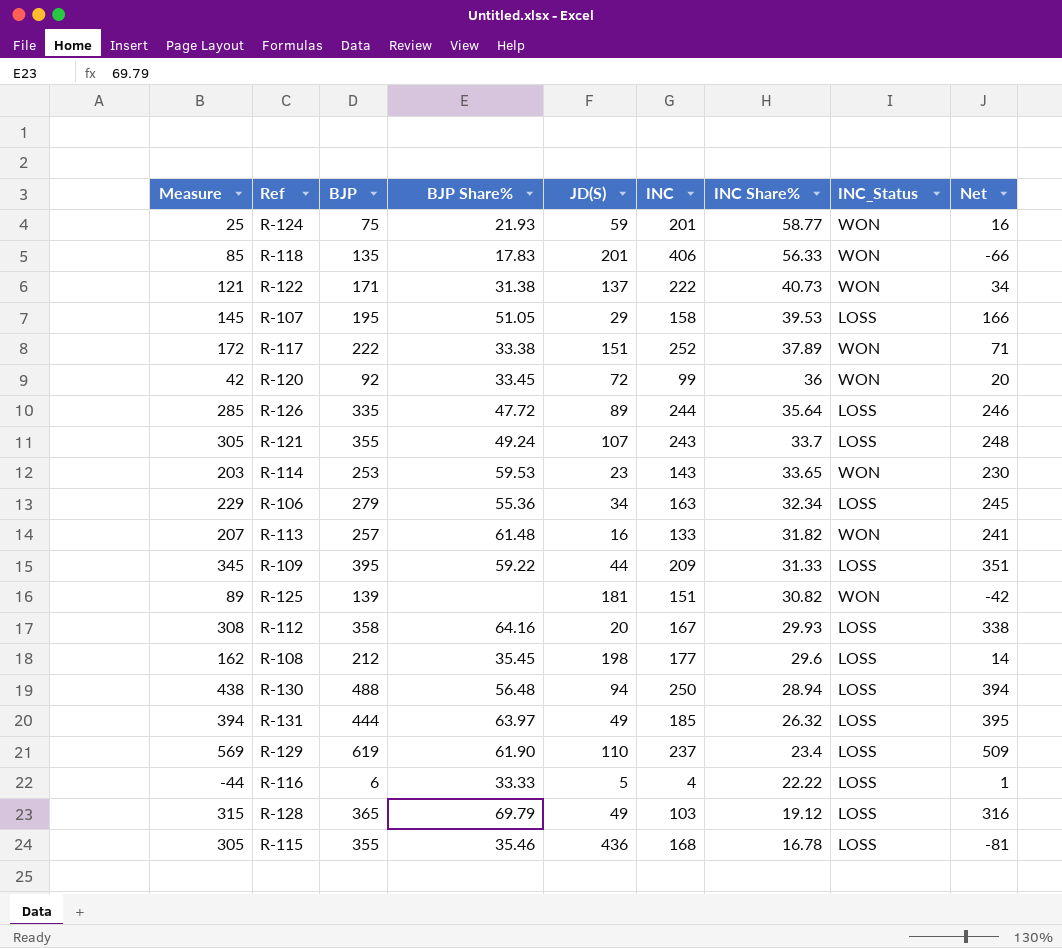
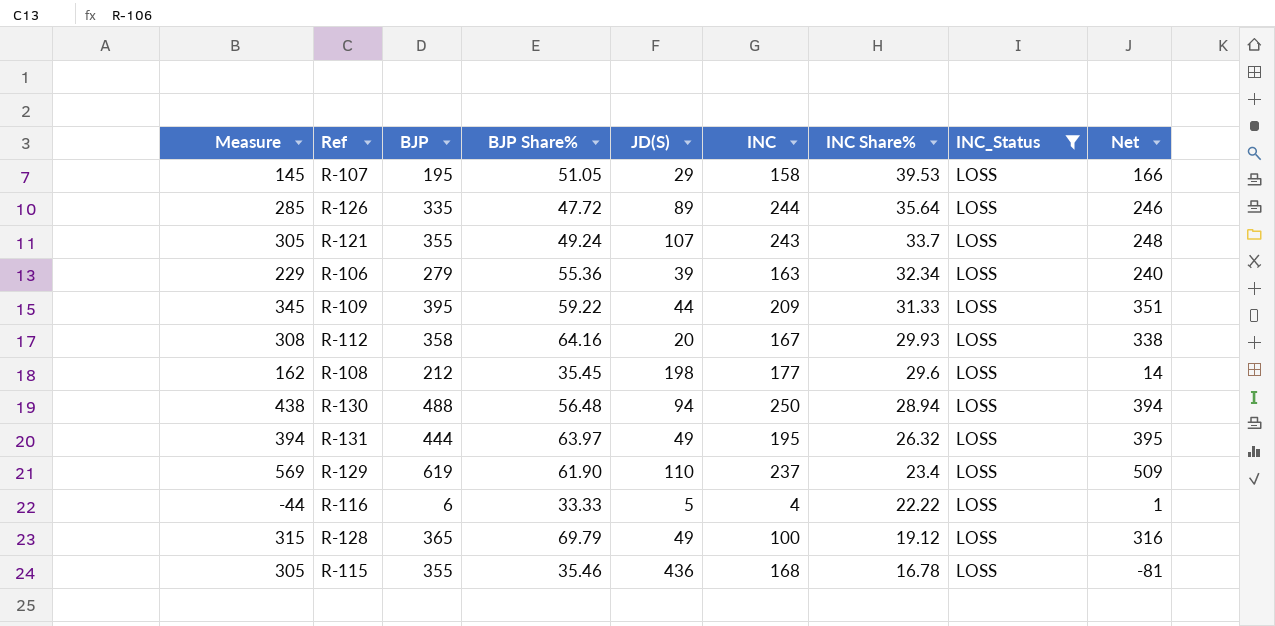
filter: none -> INC_Status = LOSS
R-106 | JD(S): 34 -> 39
R-106 | Net: 245 -> 240
R-131 | INC: 185 -> 195
R-128 | INC: 103 -> 100

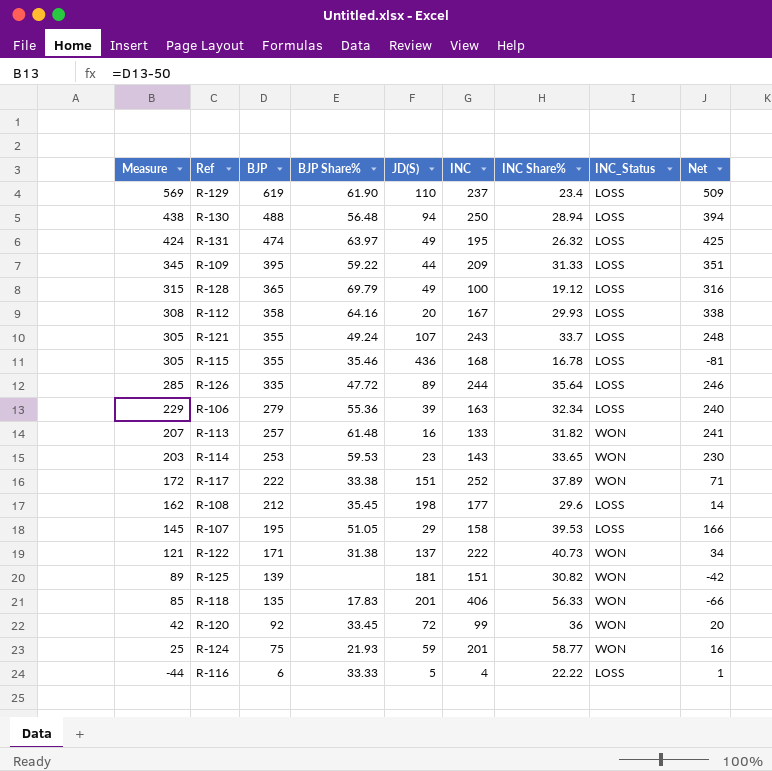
filter: INC_Status = LOSS -> none
row order: INC Share% descending -> Measure descending
R-131 | Measure: 394 -> 424
R-131 | BJP: 444 -> 474
R-131 | Net: 395 -> 425

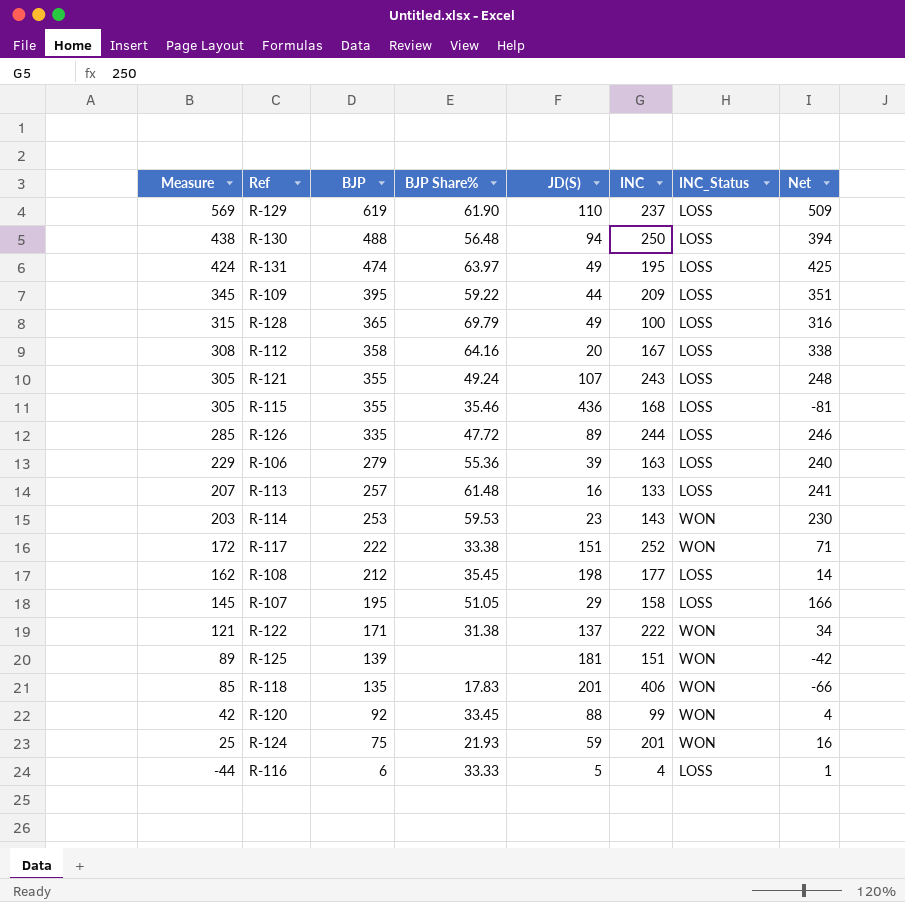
column INC Share% | position: 7 -> none
R-113 | INC_Status: WON -> LOSS
R-120 | JD(S): 72 -> 88
R-120 | Net: 20 -> 4

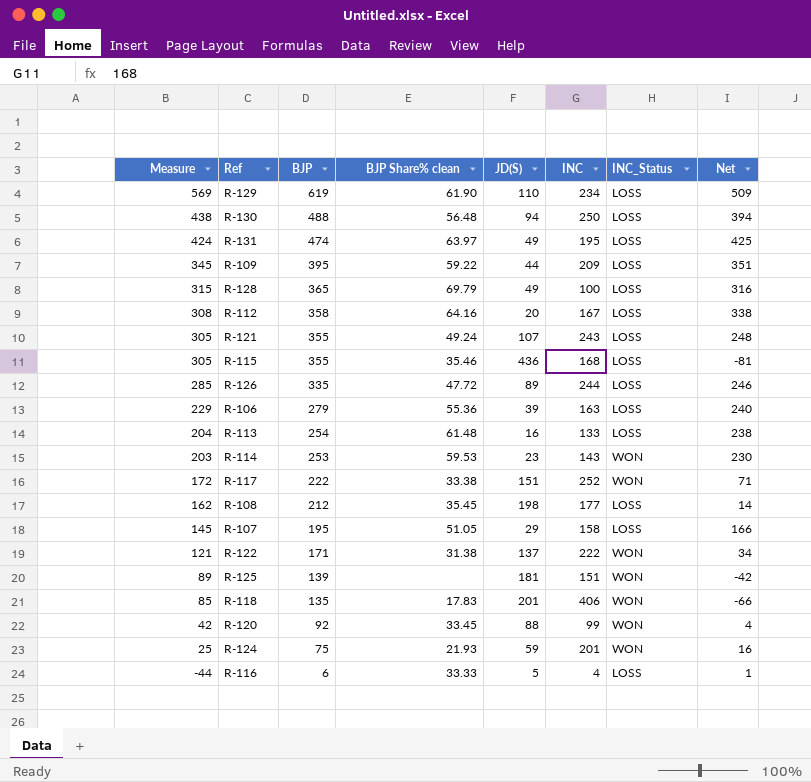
column name: BJP Share% -> BJP Share% clean
R-129 | INC: 237 -> 234
R-113 | Measure: 207 -> 204
R-113 | BJP: 257 -> 254
R-113 | Net: 241 -> 238

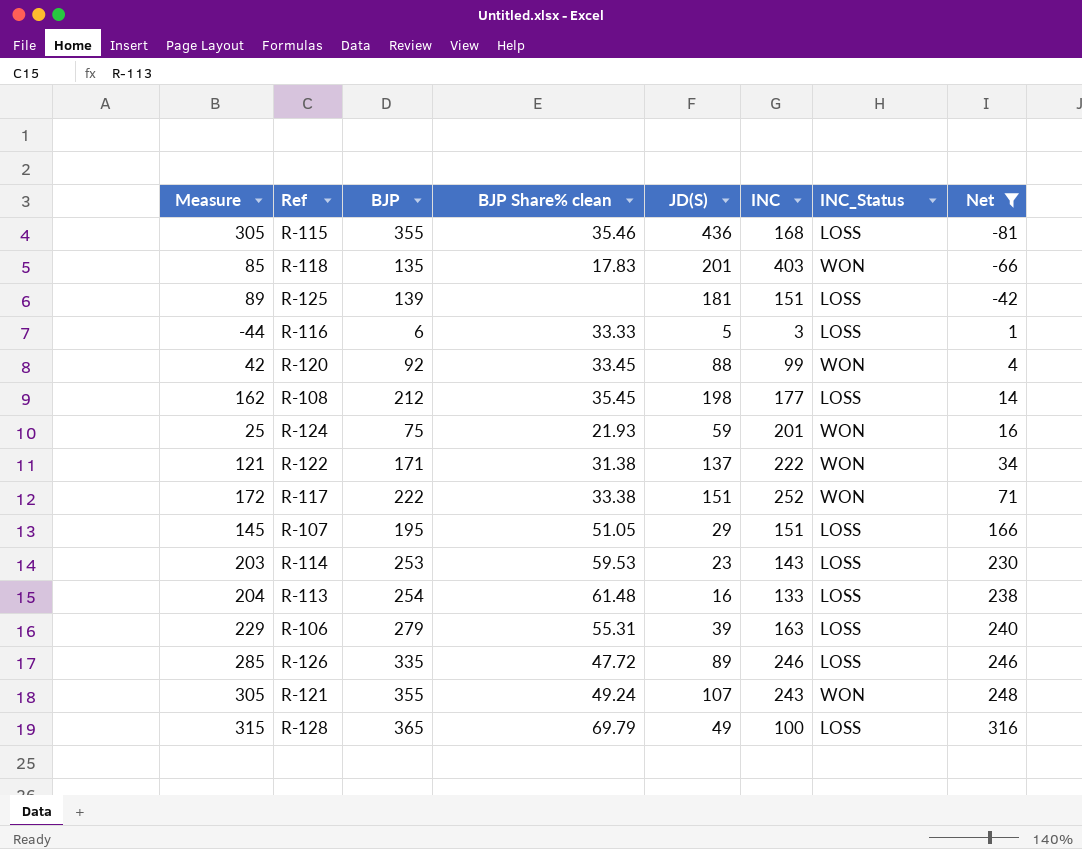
filter: none -> Net <= 316
row order: Measure descending -> Net ascending
R-118 | INC: 406 -> 403
R-125 | INC_Status: WON -> LOSS
R-116 | INC: 4 -> 3
R-107 | INC: 158 -> 151
R-114 | INC_Status: WON -> LOSS
R-106 | BJP Share% clean: 55.36 -> 55.31
R-126 | INC: 244 -> 246
R-121 | INC_Status: LOSS -> WON

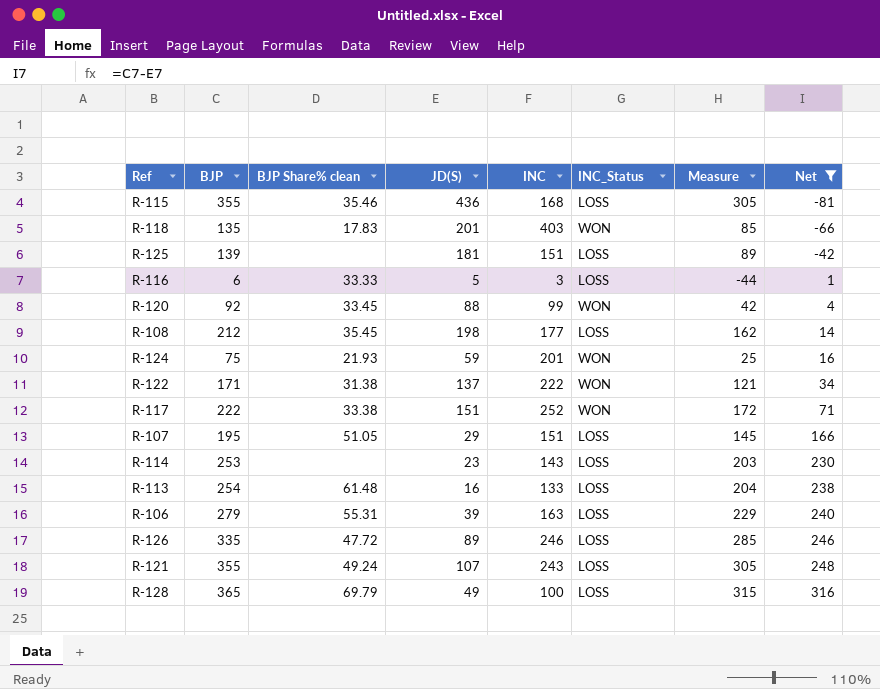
column Measure | position: 1 -> 7
R-114 | BJP Share% clean: 59.53 -> none
R-121 | INC_Status: WON -> LOSS

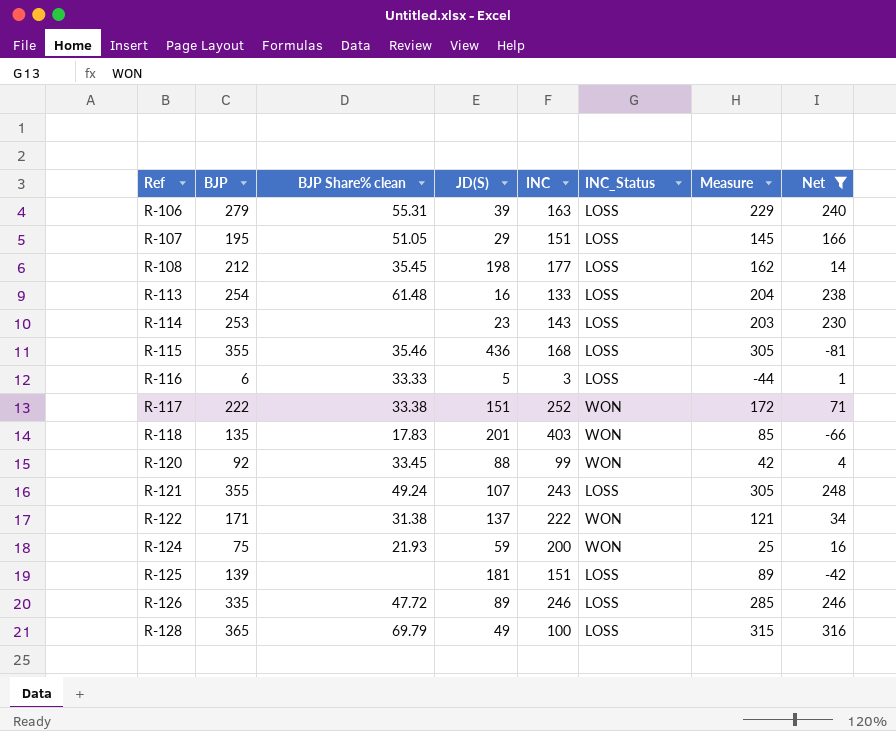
row order: Net ascending -> Ref ascending
R-124 | INC: 201 -> 200

